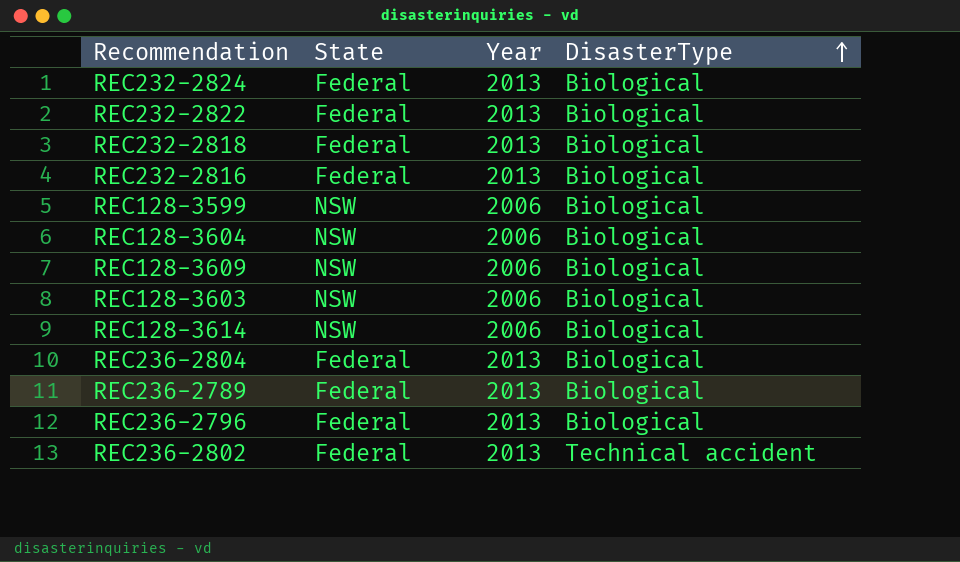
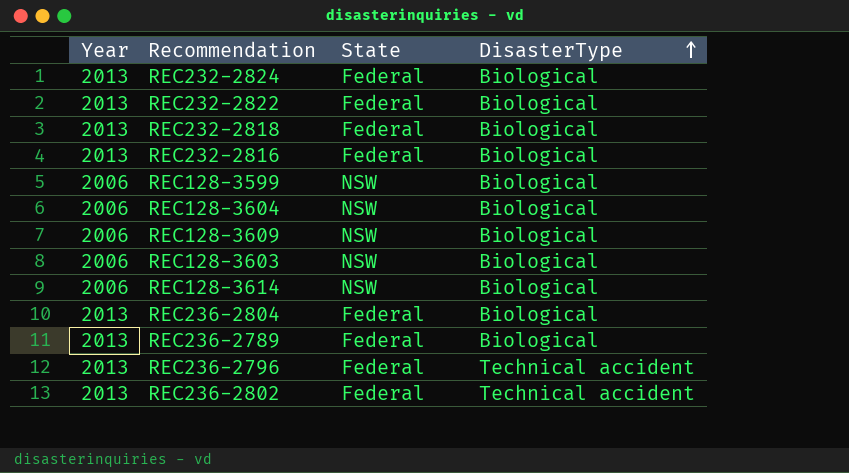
column Year | position: 3 -> 1
REC236-2796 | DisasterType: Biological -> Technical accident

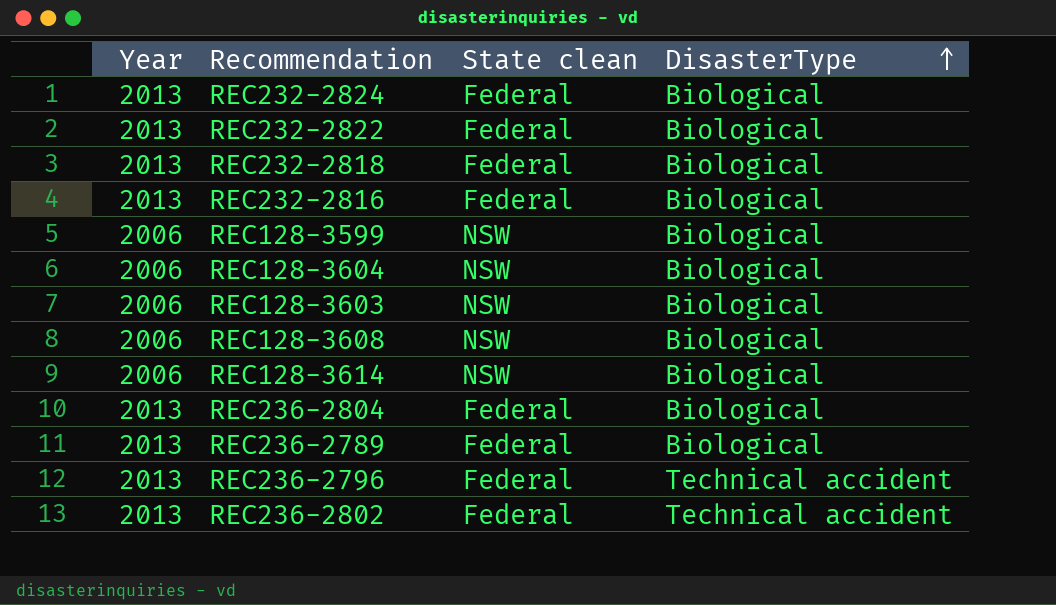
column name: State -> State clean
row REC128-3609: 2006 | NSW | Biological -> none
row REC128-3608: none -> 2006 | NSW | Biological

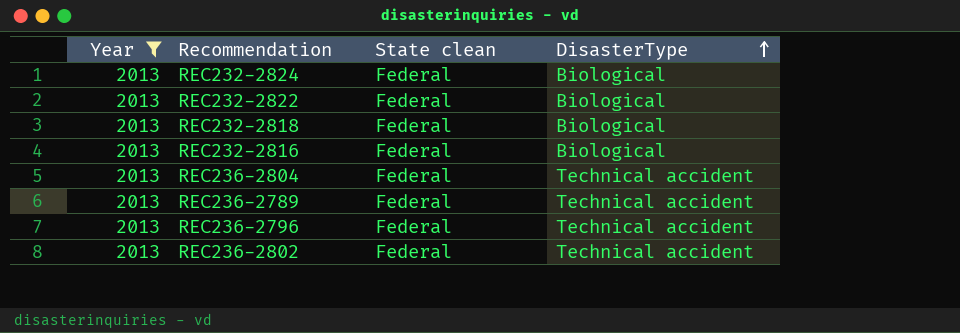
filter: none -> Year = 2013
REC236-2804 | DisasterType: Biological -> Technical accident
REC236-2789 | DisasterType: Biological -> Technical accident

